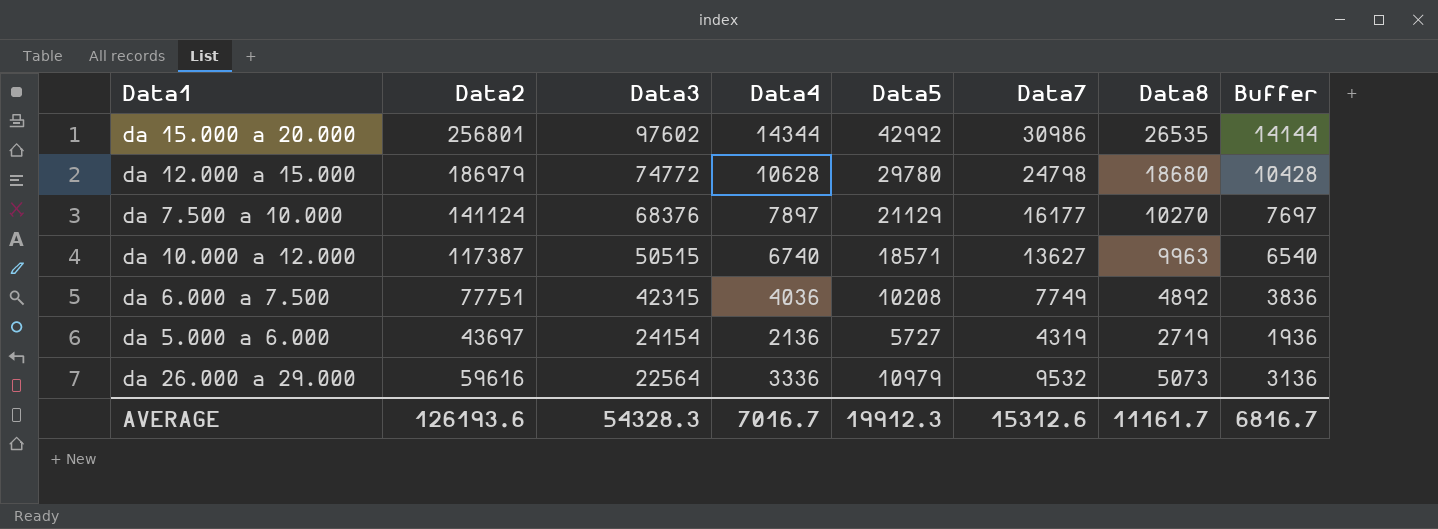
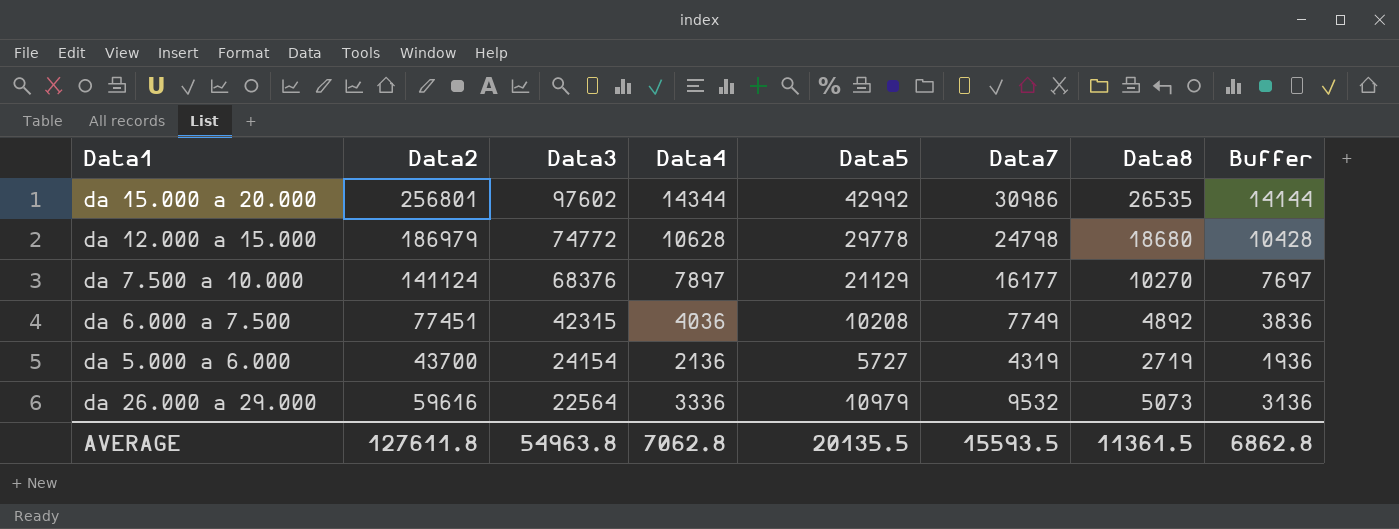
row da 10.000 a 12.000: 117387 | 50515 | 6740 | 18571 | 13627 | 9963 | 6540 -> none
da 12.000 a 15.000 | Data5: 29780 -> 29778
da 6.000 a 7.500 | Data2: 77751 -> 77451
da 5.000 a 6.000 | Data2: 43697 -> 43700
AVERAGE | Data2: 126193.6 -> 127611.8
AVERAGE | Data3: 54328.3 -> 54963.8
AVERAGE | Data4: 7016.7 -> 7062.8
AVERAGE | Data5: 19912.3 -> 20135.5
AVERAGE | Data7: 15312.6 -> 15593.5
AVERAGE | Data8: 11161.7 -> 11361.5
AVERAGE | Buffer: 6816.7 -> 6862.8

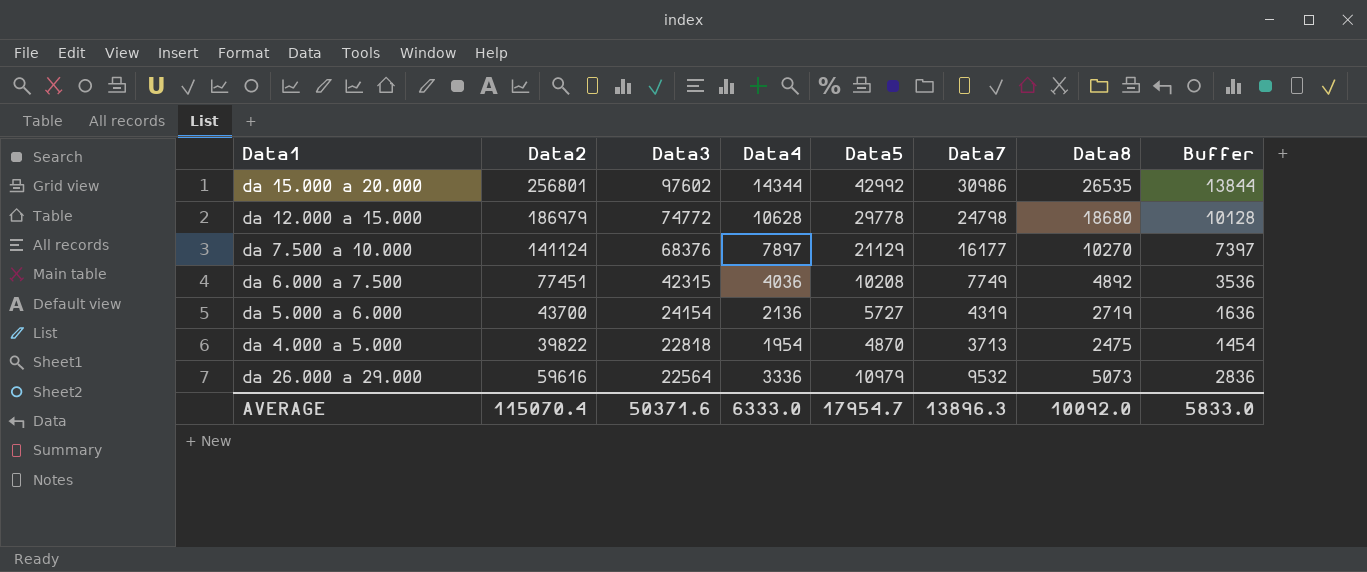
column Buffer | formula: [Data4] - 200 -> [Data4] - 500
row da 4.000 a 5.000: none -> 39822 | 22818 | 1954 | 4870 | 3713 | 2475 | 1454
AVERAGE | Data2: 127611.8 -> 115070.4
AVERAGE | Data3: 54963.8 -> 50371.6
AVERAGE | Data4: 7062.8 -> 6333.0
AVERAGE | Data5: 20135.5 -> 17954.7
AVERAGE | Data7: 15593.5 -> 13896.3
AVERAGE | Data8: 11361.5 -> 10092.0
AVERAGE | Buffer: 6862.8 -> 5833.0

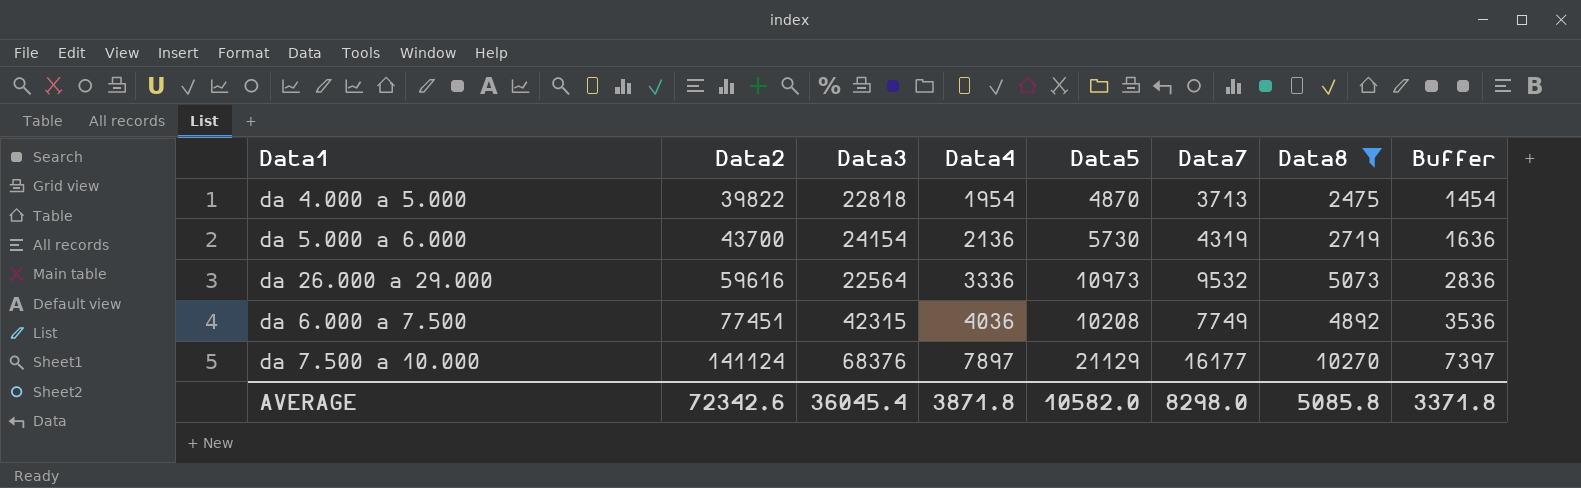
filter: none -> Data8 <= 10270
row order: Data3 descending -> Data2 ascending
da 5.000 a 6.000 | Data5: 5727 -> 5730
da 26.000 a 29.000 | Data5: 10979 -> 10973
AVERAGE | Data2: 115070.4 -> 72342.6
AVERAGE | Data3: 50371.6 -> 36045.4
AVERAGE | Data4: 6333.0 -> 3871.8
AVERAGE | Data5: 17954.7 -> 10582.0
AVERAGE | Data7: 13896.3 -> 8298.0
AVERAGE | Data8: 10092.0 -> 5085.8
AVERAGE | Buffer: 5833.0 -> 3371.8

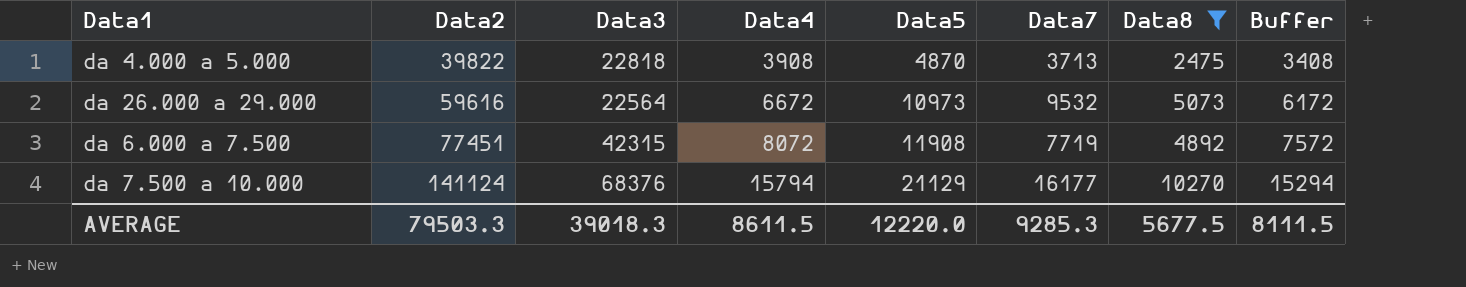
row da 5.000 a 6.000: 43700 | 24154 | 2136 | 5730 | 4319 | 2719 | 1636 -> none
da 4.000 a 5.000 | Data4: 1954 -> 3908
da 4.000 a 5.000 | Buffer: 1454 -> 3408
da 26.000 a 29.000 | Data4: 3336 -> 6672
da 26.000 a 29.000 | Buffer: 2836 -> 6172
da 6.000 a 7.500 | Data4: 4036 -> 8072
da 6.000 a 7.500 | Data5: 10208 -> 11908
da 6.000 a 7.500 | Data7: 7749 -> 7719
da 6.000 a 7.500 | Buffer: 3536 -> 7572
da 7.500 a 10.000 | Data4: 7897 -> 15794
da 7.500 a 10.000 | Buffer: 7397 -> 15294
AVERAGE | Data2: 72342.6 -> 79503.3
AVERAGE | Data3: 36045.4 -> 39018.3
AVERAGE | Data4: 3871.8 -> 8611.5
AVERAGE | Data5: 10582.0 -> 12220.0
AVERAGE | Data7: 8298.0 -> 9285.3
AVERAGE | Data8: 5085.8 -> 5677.5
AVERAGE | Buffer: 3371.8 -> 8111.5

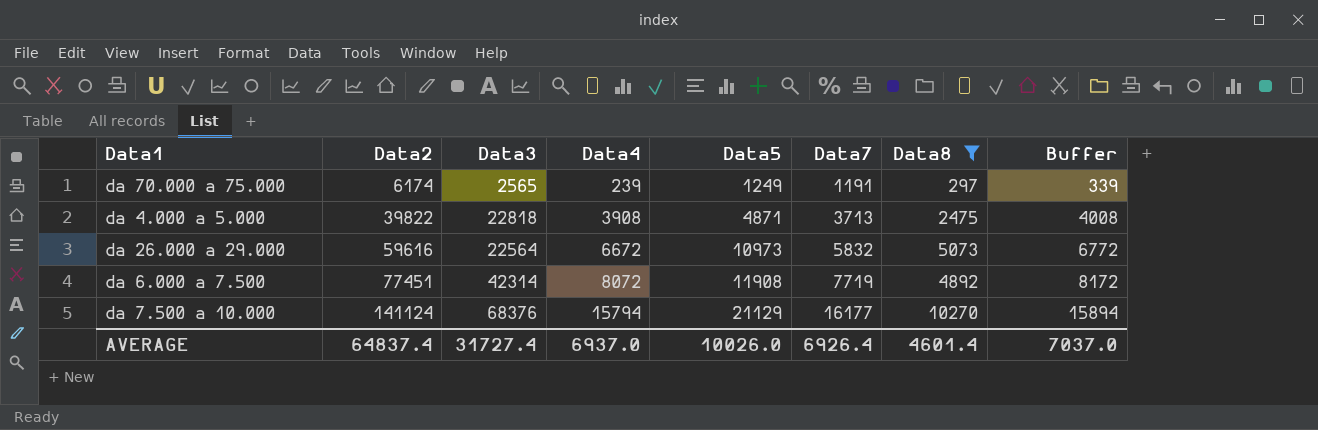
column Buffer | formula: [Data4] - 500 -> [Data4] + 100
row da 70.000 a 75.000: none -> 6174 | 2565 | 239 | 1249 | 1191 | 297 | 339
da 4.000 a 5.000 | Data5: 4870 -> 4871
da 26.000 a 29.000 | Data7: 9532 -> 5832
da 6.000 a 7.500 | Data3: 42315 -> 42314
AVERAGE | Data2: 79503.3 -> 64837.4
AVERAGE | Data3: 39018.3 -> 31727.4
AVERAGE | Data4: 8611.5 -> 6937.0
AVERAGE | Data5: 12220.0 -> 10026.0
AVERAGE | Data7: 9285.3 -> 6926.4
AVERAGE | Data8: 5677.5 -> 4601.4
AVERAGE | Buffer: 8111.5 -> 7037.0

